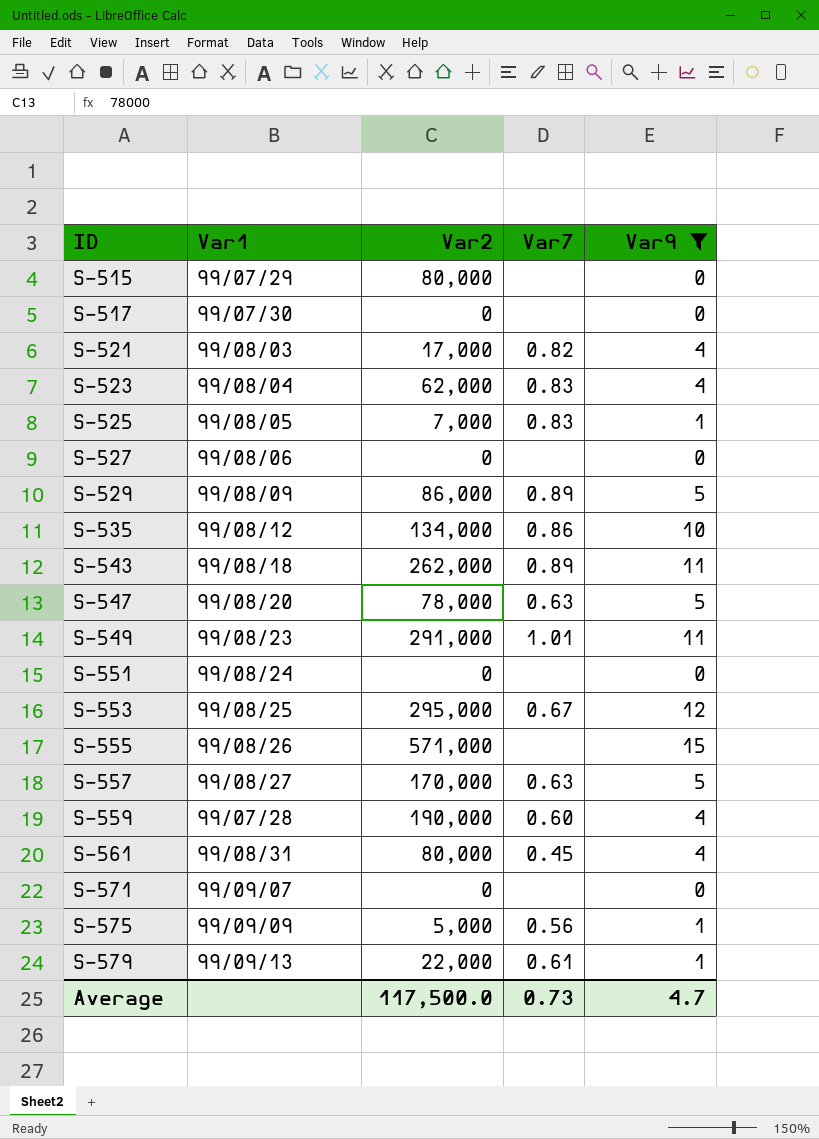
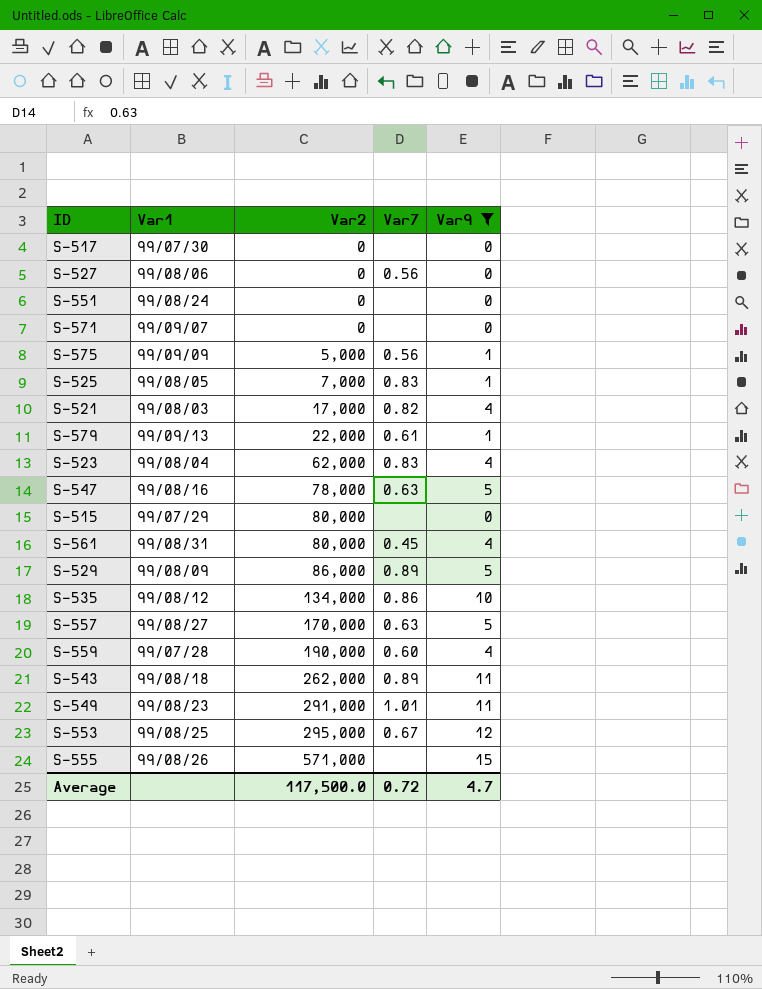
row order: ID ascending -> Var2 ascending
S-527 | Var7: none -> 0.56
S-547 | Var1: 99/08/20 -> 99/08/16
Average | Var7: 0.73 -> 0.72

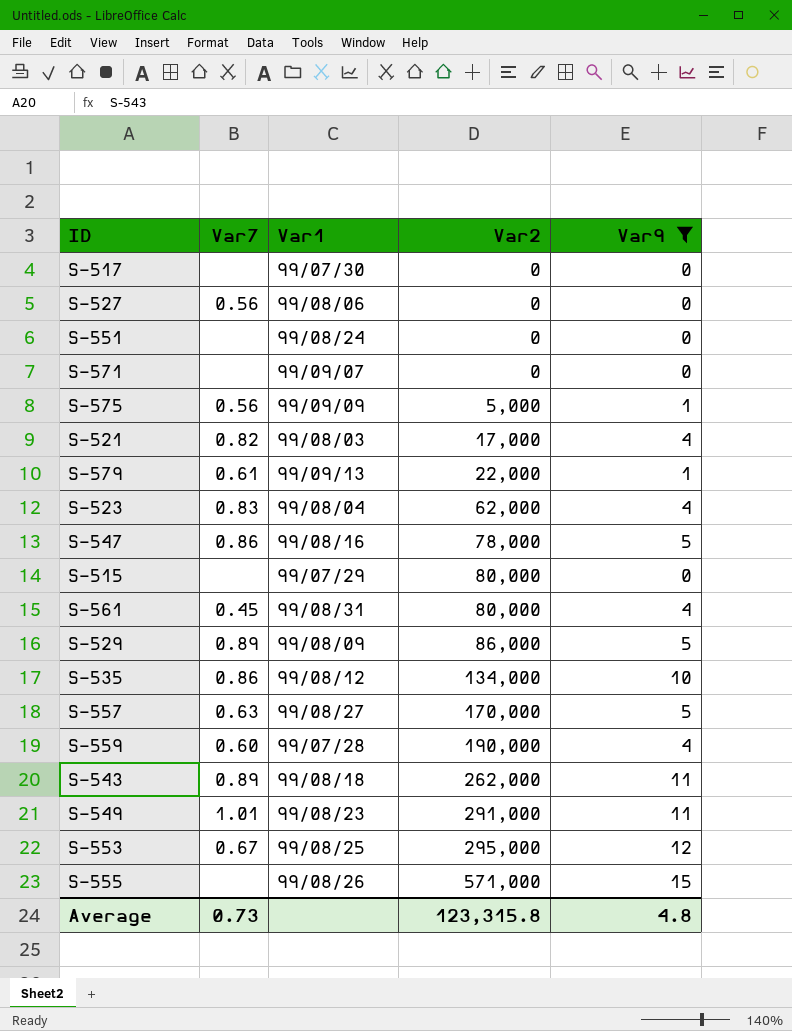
column Var7 | position: 4 -> 2
row S-525: 99/08/05 | 7,000 | 0.83 | 1 -> none
S-547 | Var7: 0.63 -> 0.86
Average | Var7: 0.72 -> 0.73
Average | Var2: 117,500.0 -> 123,315.8
Average | Var9: 4.7 -> 4.8

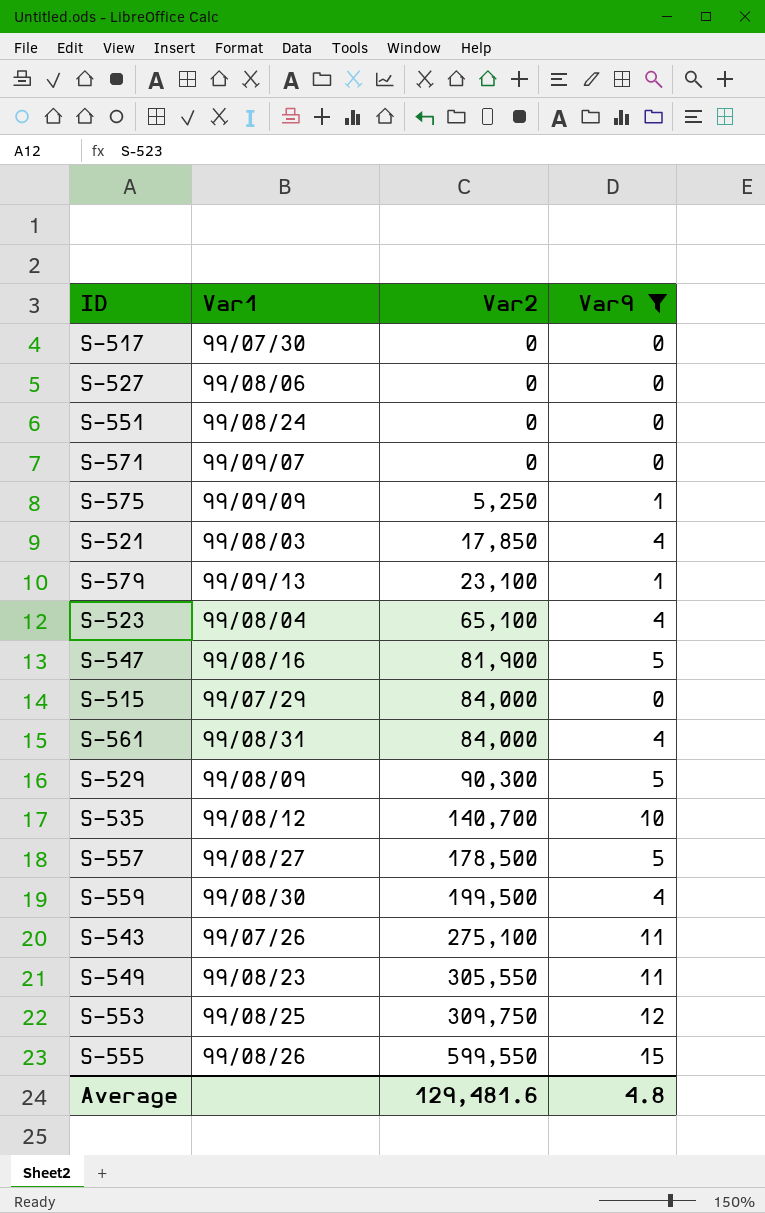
column Var7 | position: 2 -> none
S-575 | Var2: 5,000 -> 5,250
S-521 | Var2: 17,000 -> 17,850
S-579 | Var2: 22,000 -> 23,100
S-523 | Var2: 62,000 -> 65,100
S-547 | Var2: 78,000 -> 81,900
S-515 | Var2: 80,000 -> 84,000
S-561 | Var2: 80,000 -> 84,000
S-529 | Var2: 86,000 -> 90,300
S-535 | Var2: 134,000 -> 140,700
S-557 | Var2: 170,000 -> 178,500
S-559 | Var1: 99/07/28 -> 99/08/30
S-559 | Var2: 190,000 -> 199,500
S-543 | Var1: 99/08/18 -> 99/07/26
S-543 | Var2: 262,000 -> 275,100
S-549 | Var2: 291,000 -> 305,550
S-553 | Var2: 295,000 -> 309,750
S-555 | Var2: 571,000 -> 599,550
Average | Var2: 123,315.8 -> 129,481.6

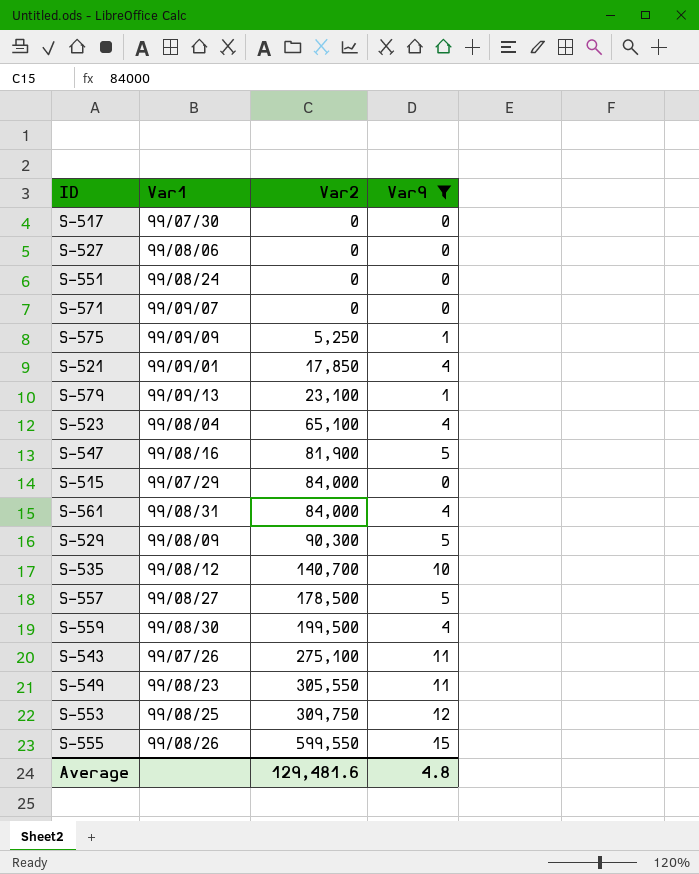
S-521 | Var1: 99/08/03 -> 99/09/01

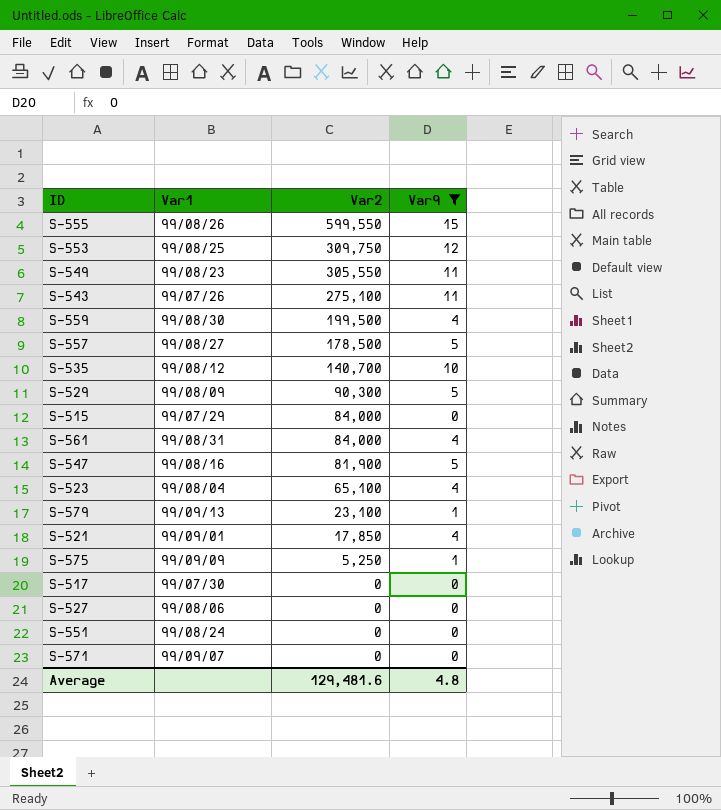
row order: Var2 ascending -> Var2 descending

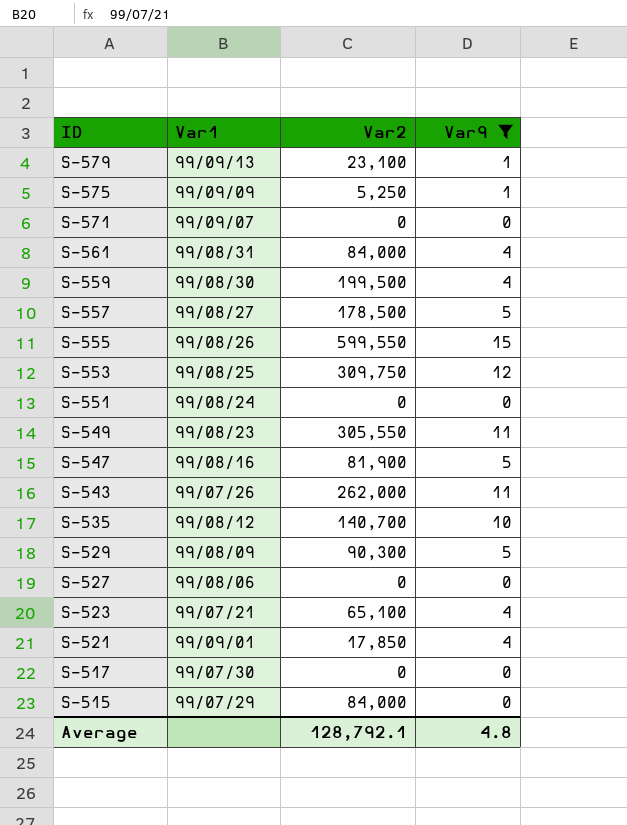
row order: Var2 descending -> ID descending
S-543 | Var2: 275,100 -> 262,000
S-523 | Var1: 99/08/04 -> 99/07/21
Average | Var2: 129,481.6 -> 128,792.1

